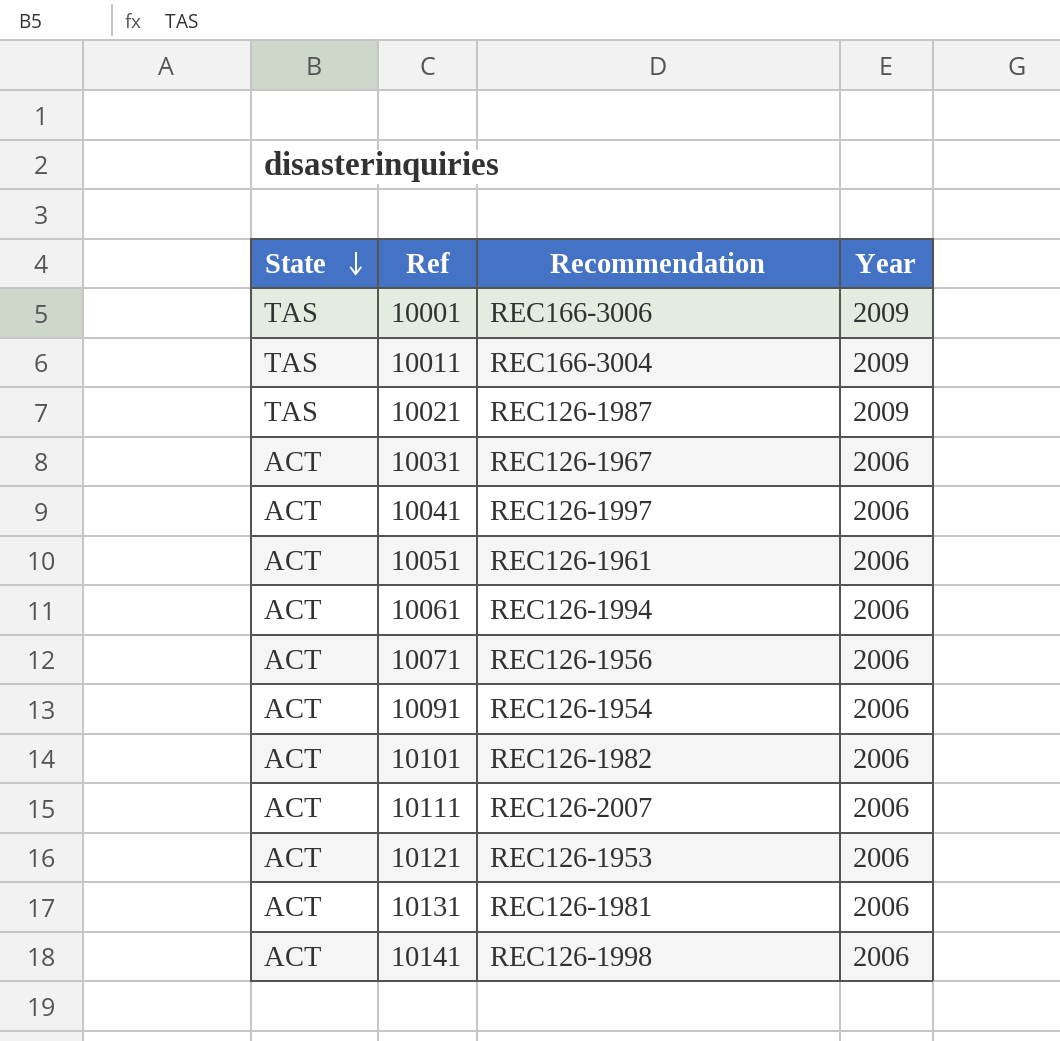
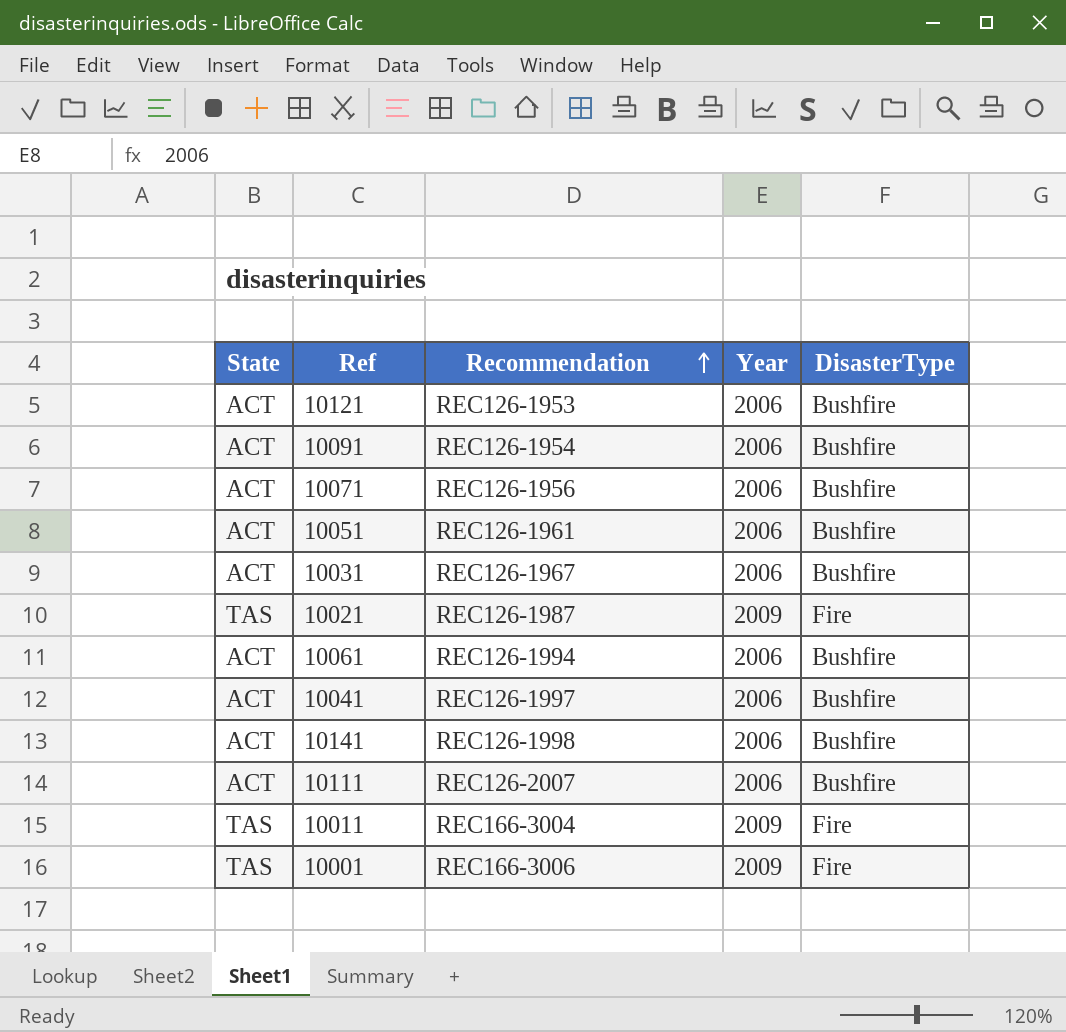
row order: State descending -> Recommendation ascending
column DisasterType | position: none -> 5
row 10101: ACT | REC126-1982 | 2006 -> none
row 10131: ACT | REC126-1981 | 2006 -> none

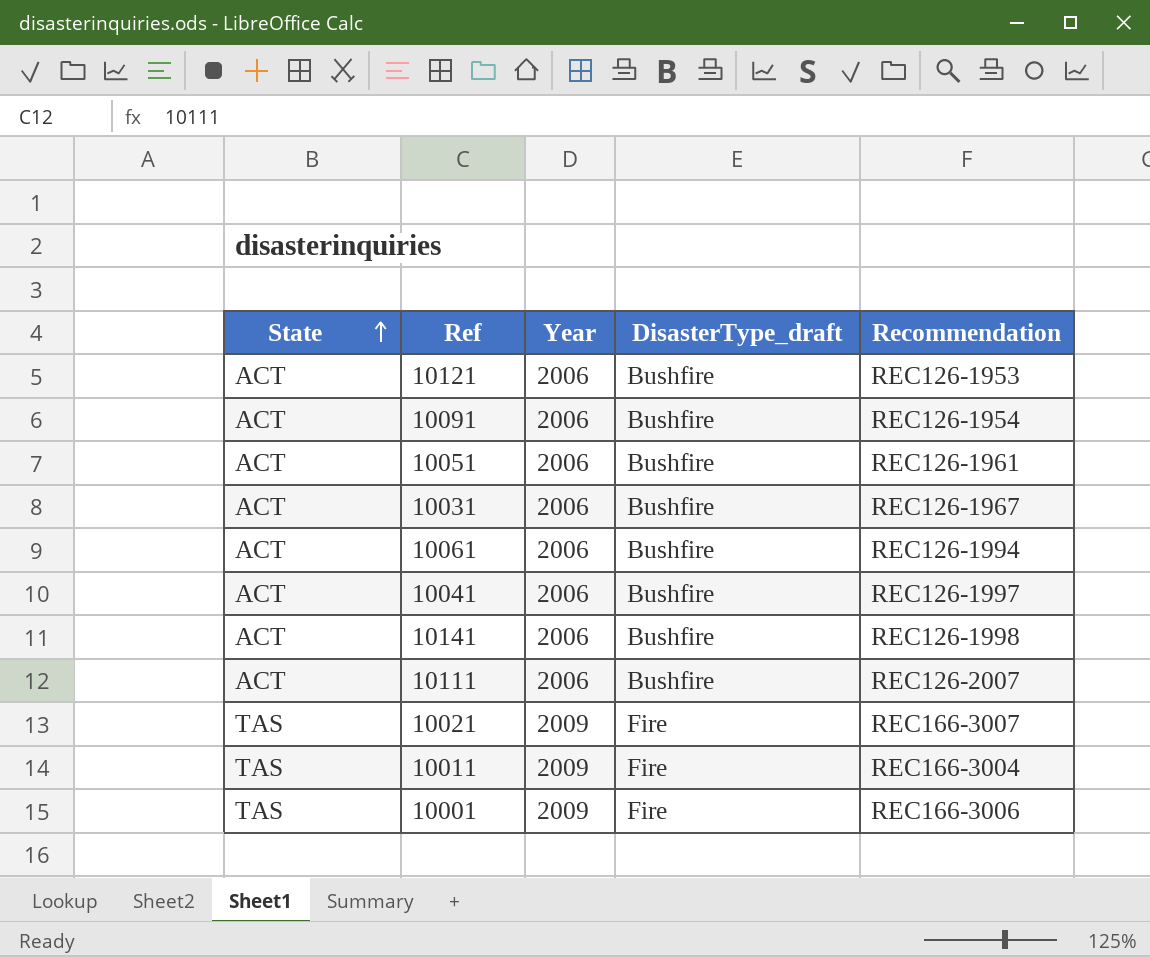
row order: Recommendation ascending -> State ascending
column name: DisasterType -> DisasterType_draft
column Recommendation | position: 3 -> 5
row 10071: ACT | REC126-1956 | 2006 | Bushfire -> none
10021 | Recommendation: REC126-1987 -> REC166-3007

